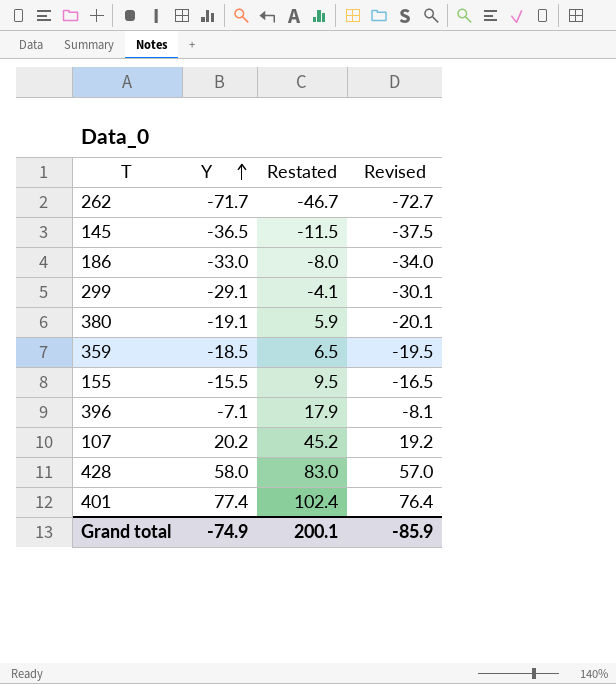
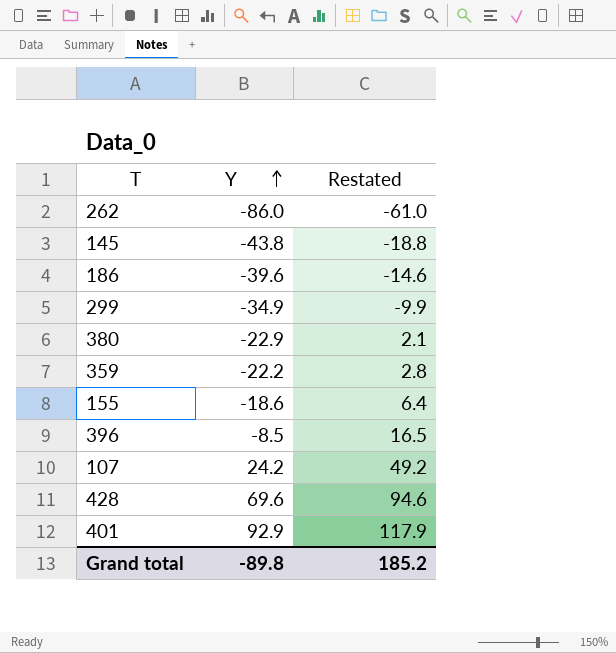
column Revised | formula: [Y] - 1 -> none
262 | Y: -71.7 -> -86.0
262 | Restated: -46.7 -> -61.0
145 | Y: -36.5 -> -43.8
145 | Restated: -11.5 -> -18.8
186 | Y: -33.0 -> -39.6
186 | Restated: -8.0 -> -14.6
299 | Y: -29.1 -> -34.9
299 | Restated: -4.1 -> -9.9
380 | Y: -19.1 -> -22.9
380 | Restated: 5.9 -> 2.1
359 | Y: -18.5 -> -22.2
359 | Restated: 6.5 -> 2.8
155 | Y: -15.5 -> -18.6
155 | Restated: 9.5 -> 6.4
396 | Y: -7.1 -> -8.5
396 | Restated: 17.9 -> 16.5
107 | Y: 20.2 -> 24.2
107 | Restated: 45.2 -> 49.2
428 | Y: 58.0 -> 69.6
428 | Restated: 83.0 -> 94.6
401 | Y: 77.4 -> 92.9
401 | Restated: 102.4 -> 117.9
Grand total | Y: -74.9 -> -89.8
Grand total | Restated: 200.1 -> 185.2

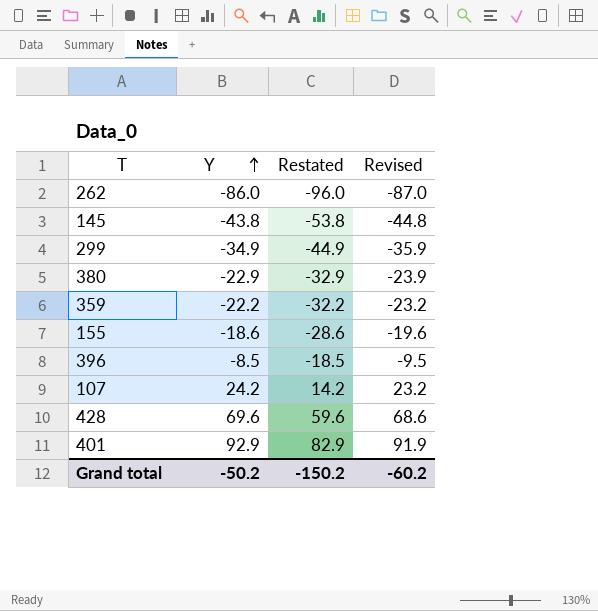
column Restated | formula: [Y] + 25 -> [Y] - 10
column Revised | formula: none -> [Y] - 1
row 186: -39.6 | -14.6 -> none
Grand total | Y: -89.8 -> -50.2
Grand total | Restated: 185.2 -> -150.2

